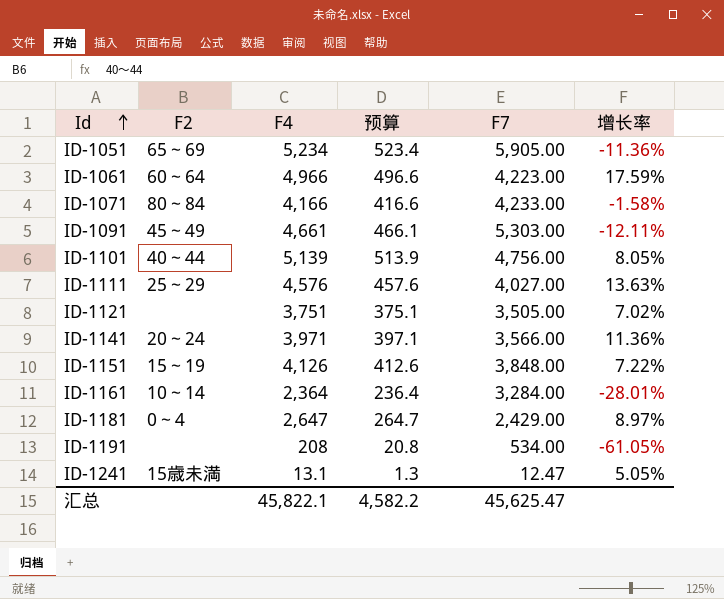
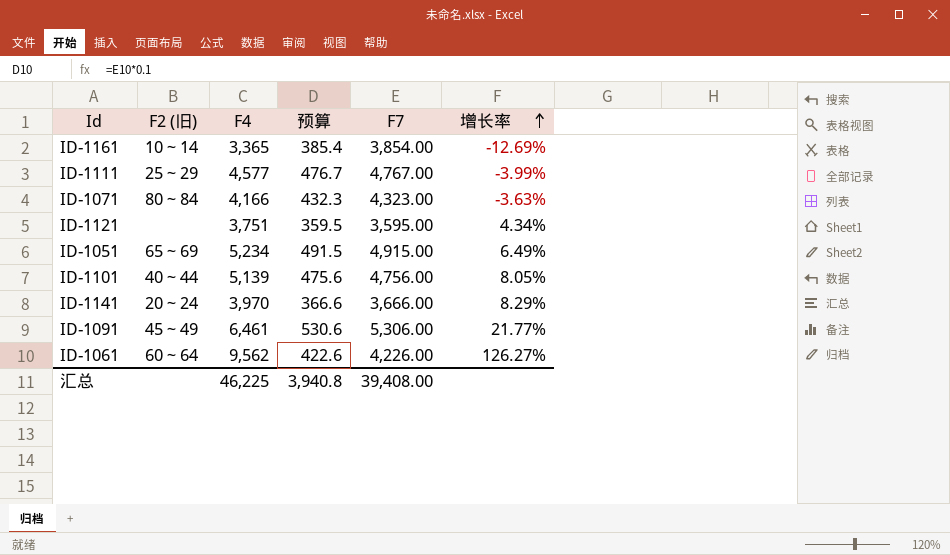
row order: Id ascending -> 增长率 ascending
column name: F2 -> F2 (旧)
column 预算 | formula: [F4] * 0.1 -> [F7] * 0.1
row ID-1151: 15～19 | 4,126 | 412.6 | 3,848.00 | 7.22% -> none
row ID-1181: 0～4 | 2,647 | 264.7 | 2,429.00 | 8.97% -> none
row ID-1191: none | 208 | 20.8 | 534.00 | -61.05% -> none
row ID-1241: 15歳未満 | 13.1 | 1.3 | 12.47 | 5.05% -> none
ID-1161 | F4: 2,364 -> 3,365
ID-1161 | F7: 3,284.00 -> 3,854.00
ID-1161 | 增长率: -28.01% -> -12.69%
ID-1111 | F4: 4,576 -> 4,577
ID-1111 | F7: 4,027.00 -> 4,767.00
ID-1111 | 增长率: 13.63% -> -3.99%
ID-1071 | F7: 4,233.00 -> 4,323.00
ID-1071 | 增长率: -1.58% -> -3.63%
ID-1121 | F7: 3,505.00 -> 3,595.00
ID-1121 | 增长率: 7.02% -> 4.34%
ID-1051 | F7: 5,905.00 -> 4,915.00
ID-1051 | 增长率: -11.36% -> 6.49%
ID-1141 | F4: 3,971 -> 3,970
ID-1141 | F7: 3,566.00 -> 3,666.00
ID-1141 | 增长率: 11.36% -> 8.29%
ID-1091 | F4: 4,661 -> 6,461
ID-1091 | F7: 5,303.00 -> 5,306.00
ID-1091 | 增长率: -12.11% -> 21.77%
ID-1061 | F4: 4,966 -> 9,562
ID-1061 | F7: 4,223.00 -> 4,226.00
ID-1061 | 增长率: 17.59% -> 126.27%
汇总 | F4: 45,822.1 -> 46,225
汇总 | 预算: 4,582.2 -> 3,940.8
汇总 | F7: 45,625.47 -> 39,408.00

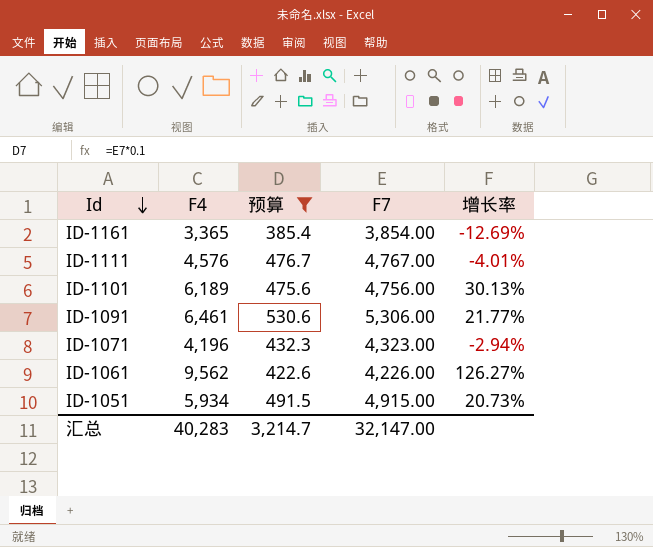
filter: none -> 预算 >= 385.4
row order: 增长率 ascending -> Id descending
column F2 (旧) | position: 2 -> none
ID-1111 | F4: 4,577 -> 4,576
ID-1111 | 增长率: -3.99% -> -4.01%
ID-1101 | F4: 5,139 -> 6,189
ID-1101 | 增长率: 8.05% -> 30.13%
ID-1071 | F4: 4,166 -> 4,196
ID-1071 | 增长率: -3.63% -> -2.94%
ID-1051 | F4: 5,234 -> 5,934
ID-1051 | 增长率: 6.49% -> 20.73%
汇总 | F4: 46,225 -> 40,283
汇总 | 预算: 3,940.8 -> 3,214.7
汇总 | F7: 39,408.00 -> 32,147.00

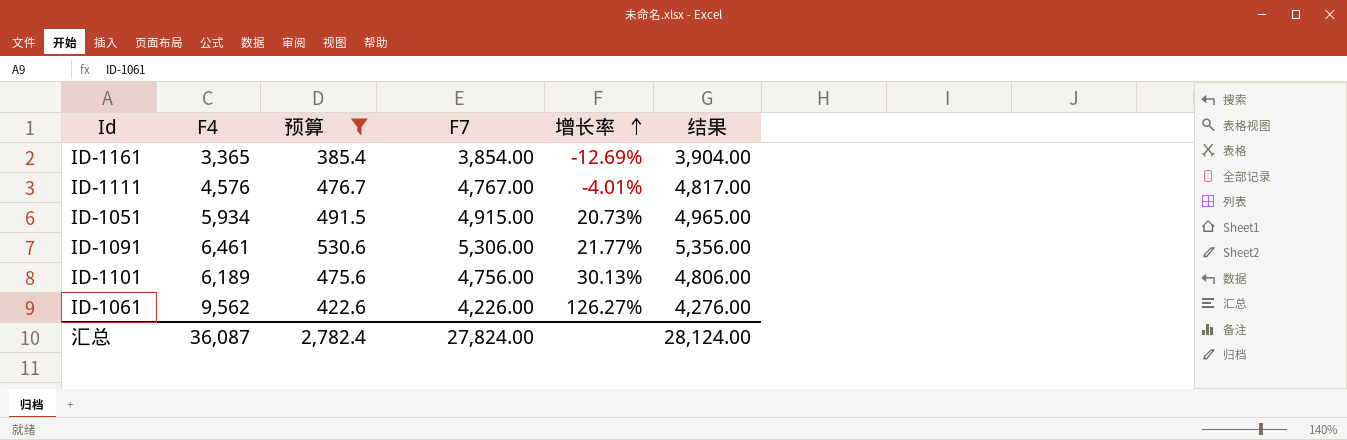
row order: Id descending -> 增长率 ascending
column 结果 | formula: none -> [F7] + 50
row ID-1071: 4,196 | 432.3 | 4,323.00 | -2.94% -> none
汇总 | F4: 40,283 -> 36,087
汇总 | 预算: 3,214.7 -> 2,782.4
汇总 | F7: 32,147.00 -> 27,824.00

